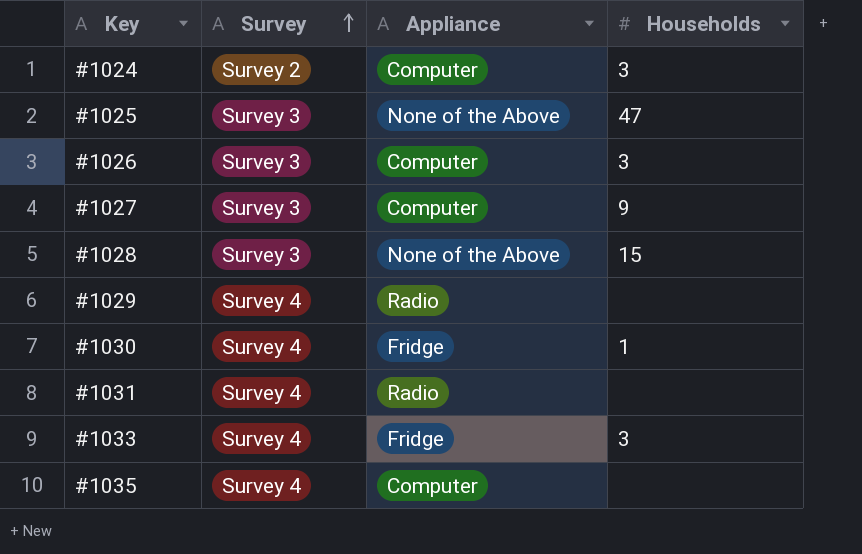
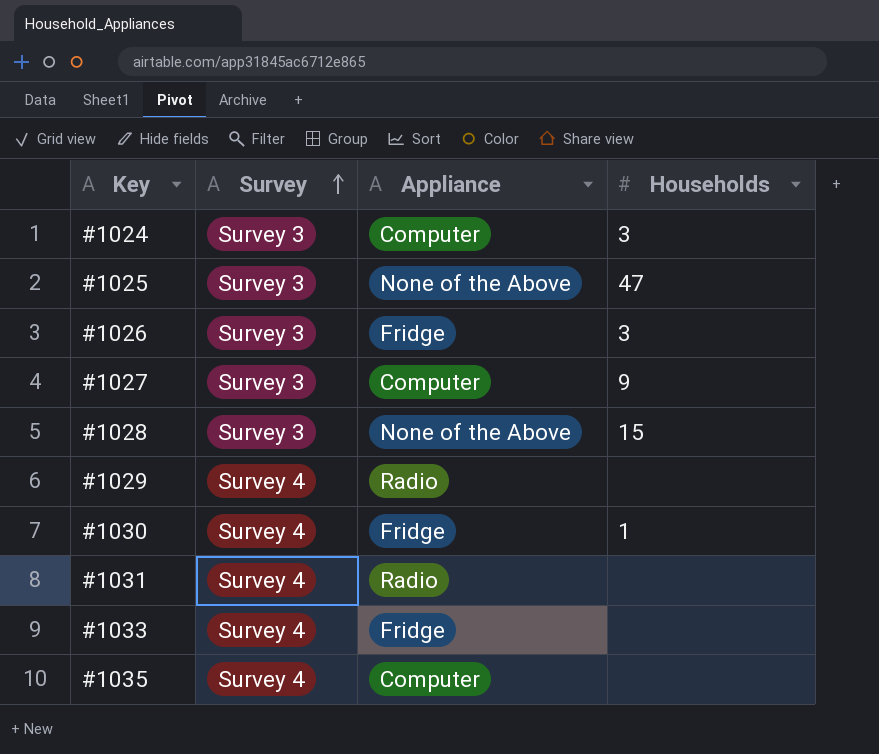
#1024 | Survey: Survey 2 -> Survey 3
#1026 | Appliance: Computer -> Fridge
#1033 | Households: 3 -> none

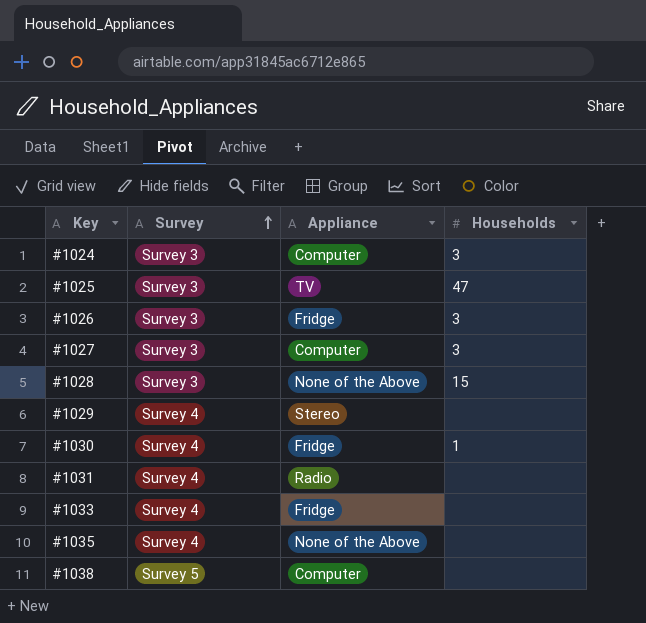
#1025 | Appliance: None of the Above -> TV
#1027 | Households: 9 -> 3
#1029 | Appliance: Radio -> Stereo
#1035 | Appliance: Computer -> None of the Above
row #1038: none -> Survey 5 | Computer | none

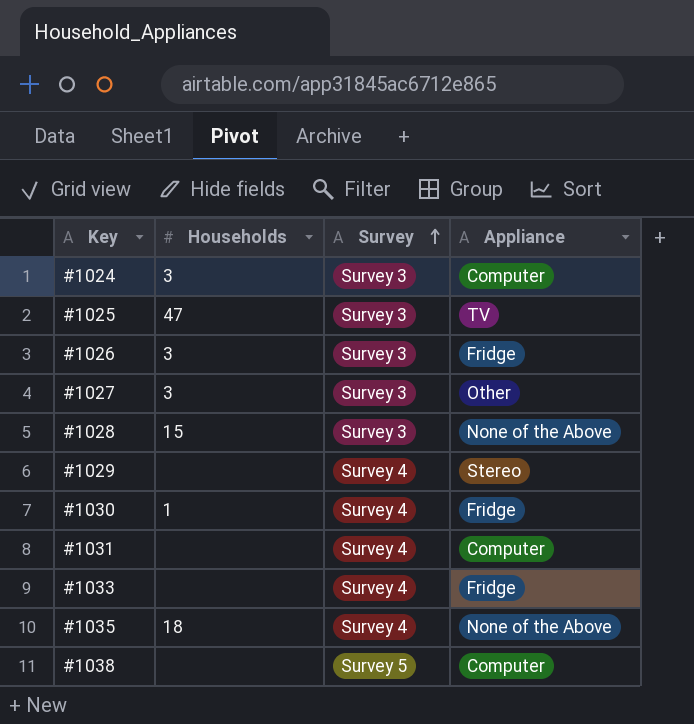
column Households | position: 4 -> 2
#1027 | Appliance: Computer -> Other
#1031 | Appliance: Radio -> Computer
#1035 | Households: none -> 18

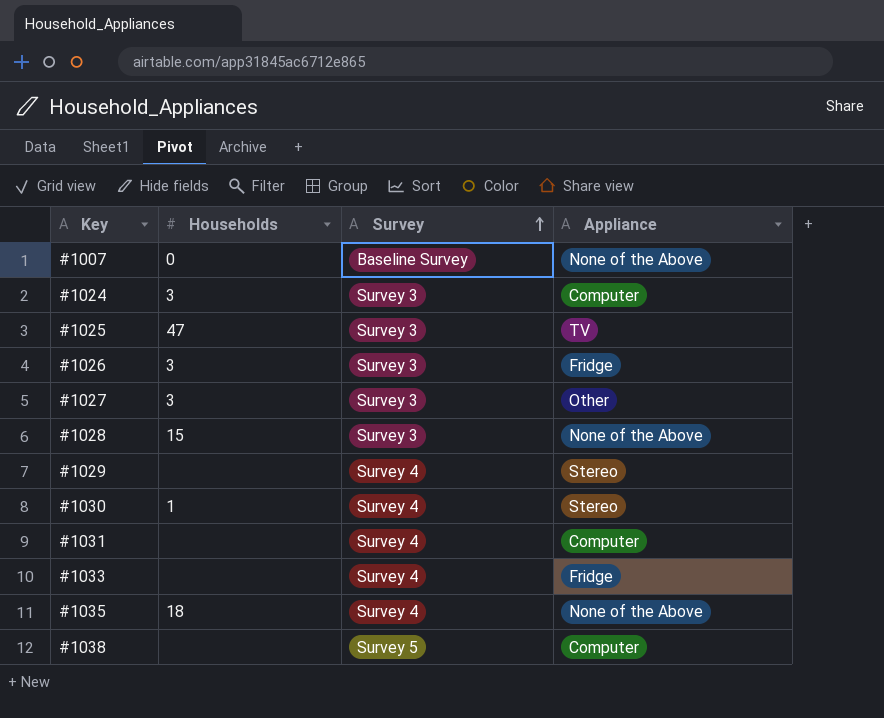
row #1007: none -> 0 | Baseline Survey | None of the Above
#1030 | Appliance: Fridge -> Stereo

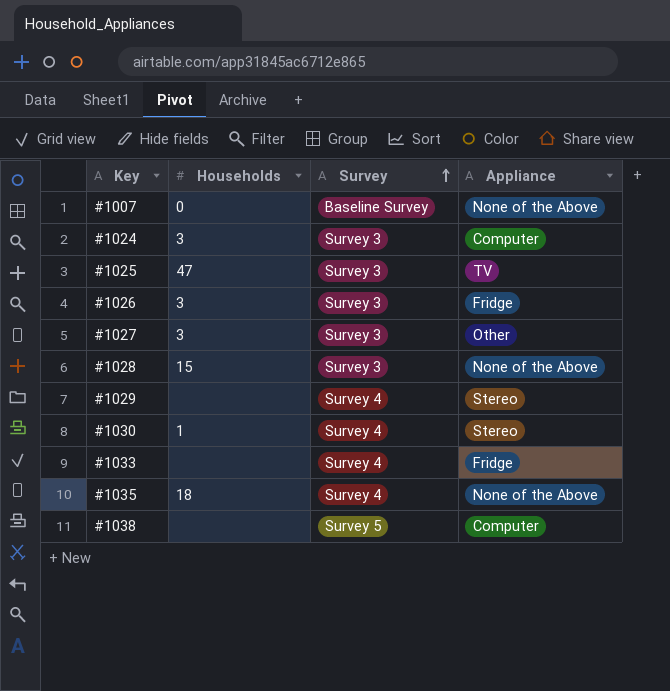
row #1031: none | Survey 4 | Computer -> none

